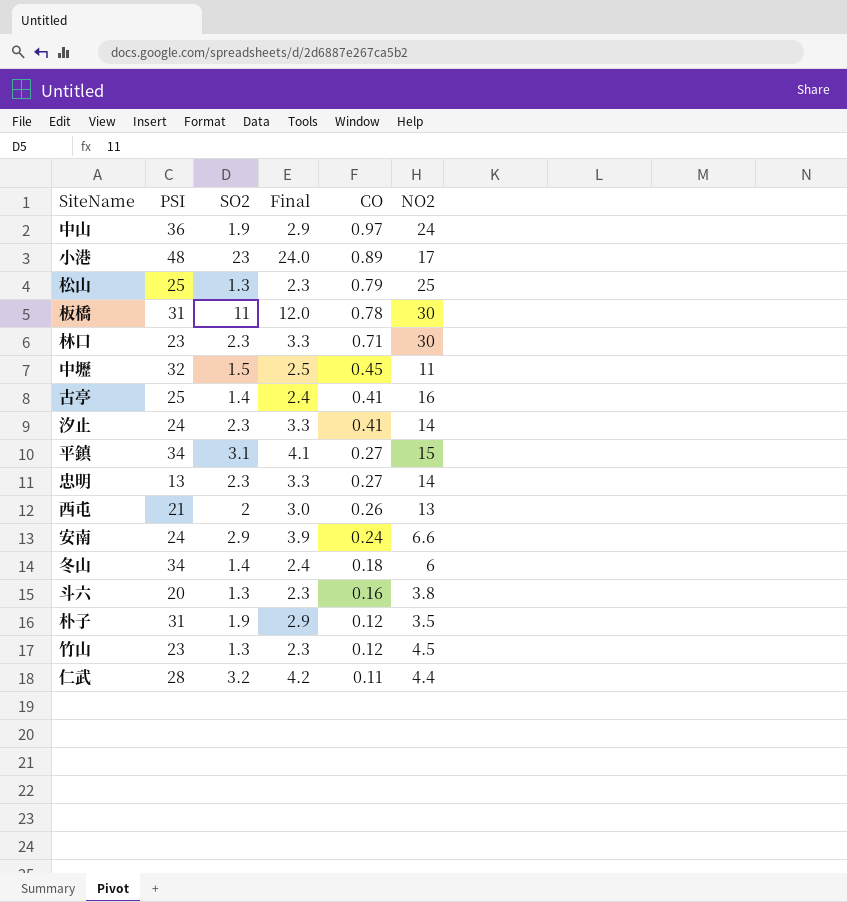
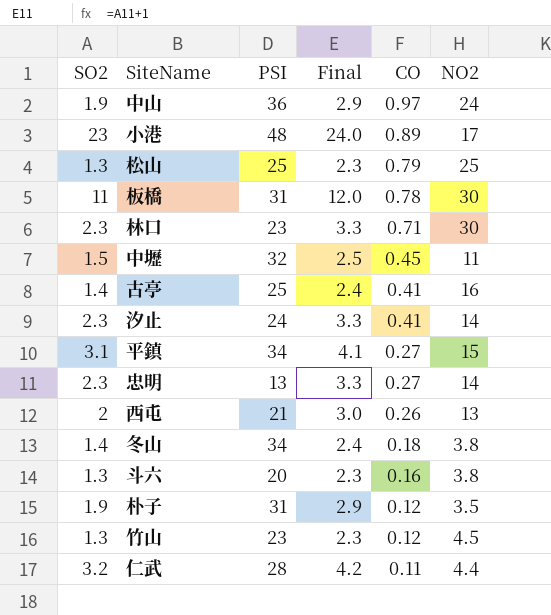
column SO2 | position: 3 -> 1
row 安南: 24 | 2.9 | 3.9 | 0.24 | 6.6 -> none
冬山 | NO2: 6 -> 3.8

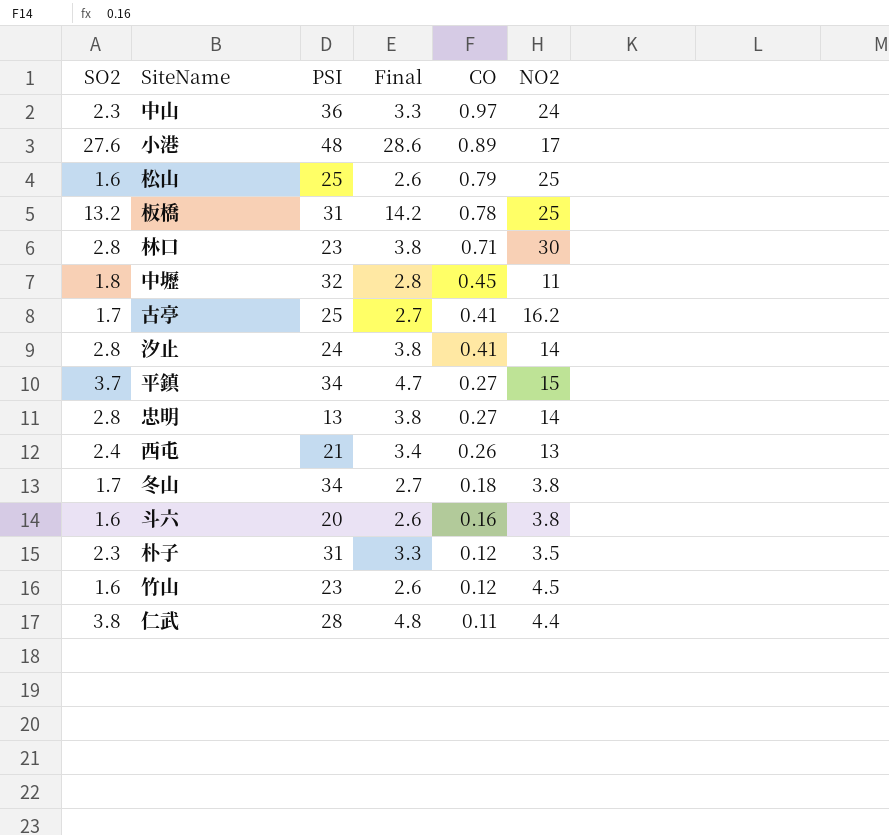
中山 | SO2: 1.9 -> 2.3
中山 | Final: 2.9 -> 3.3
小港 | SO2: 23 -> 27.6
小港 | Final: 24.0 -> 28.6
松山 | SO2: 1.3 -> 1.6
松山 | Final: 2.3 -> 2.6
板橋 | SO2: 11 -> 13.2
板橋 | Final: 12.0 -> 14.2
板橋 | NO2: 30 -> 25
林口 | SO2: 2.3 -> 2.8
林口 | Final: 3.3 -> 3.8
中壢 | SO2: 1.5 -> 1.8
中壢 | Final: 2.5 -> 2.8
古亭 | SO2: 1.4 -> 1.7
古亭 | Final: 2.4 -> 2.7
古亭 | NO2: 16 -> 16.2
汐止 | SO2: 2.3 -> 2.8
汐止 | Final: 3.3 -> 3.8
平鎮 | SO2: 3.1 -> 3.7
平鎮 | Final: 4.1 -> 4.7
忠明 | SO2: 2.3 -> 2.8
忠明 | Final: 3.3 -> 3.8
西屯 | SO2: 2 -> 2.4
西屯 | Final: 3.0 -> 3.4
冬山 | SO2: 1.4 -> 1.7
冬山 | Final: 2.4 -> 2.7
斗六 | SO2: 1.3 -> 1.6
斗六 | Final: 2.3 -> 2.6
朴子 | SO2: 1.9 -> 2.3
朴子 | Final: 2.9 -> 3.3
竹山 | SO2: 1.3 -> 1.6
竹山 | Final: 2.3 -> 2.6
仁武 | SO2: 3.2 -> 3.8
仁武 | Final: 4.2 -> 4.8

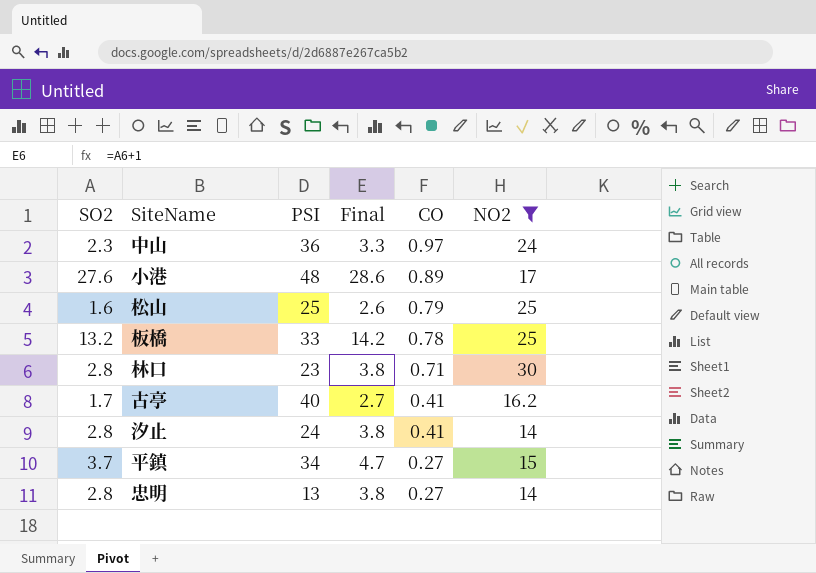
filter: none -> NO2 >= 14
板橋 | PSI: 31 -> 33
古亭 | PSI: 25 -> 40

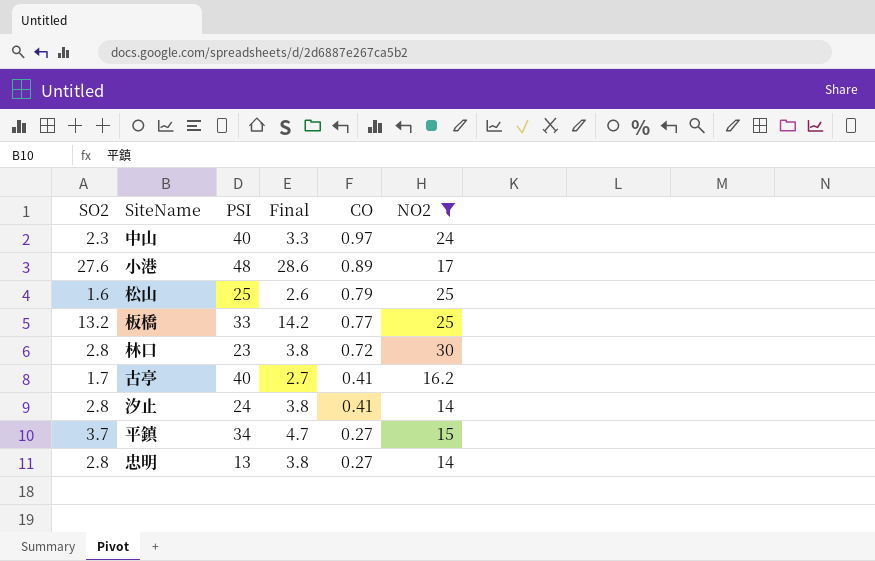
中山 | PSI: 36 -> 40
板橋 | CO: 0.78 -> 0.77
林口 | CO: 0.71 -> 0.72

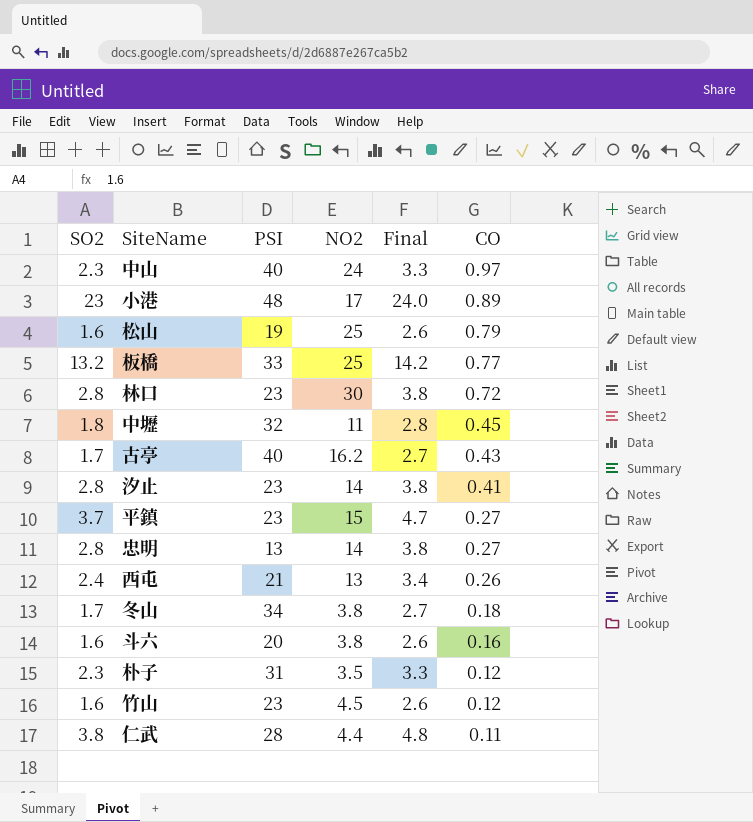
filter: NO2 >= 14 -> none
column NO2 | position: 6 -> 4
小港 | SO2: 27.6 -> 23
小港 | Final: 28.6 -> 24.0
松山 | PSI: 25 -> 19
古亭 | CO: 0.41 -> 0.43
汐止 | PSI: 24 -> 23
平鎮 | PSI: 34 -> 23

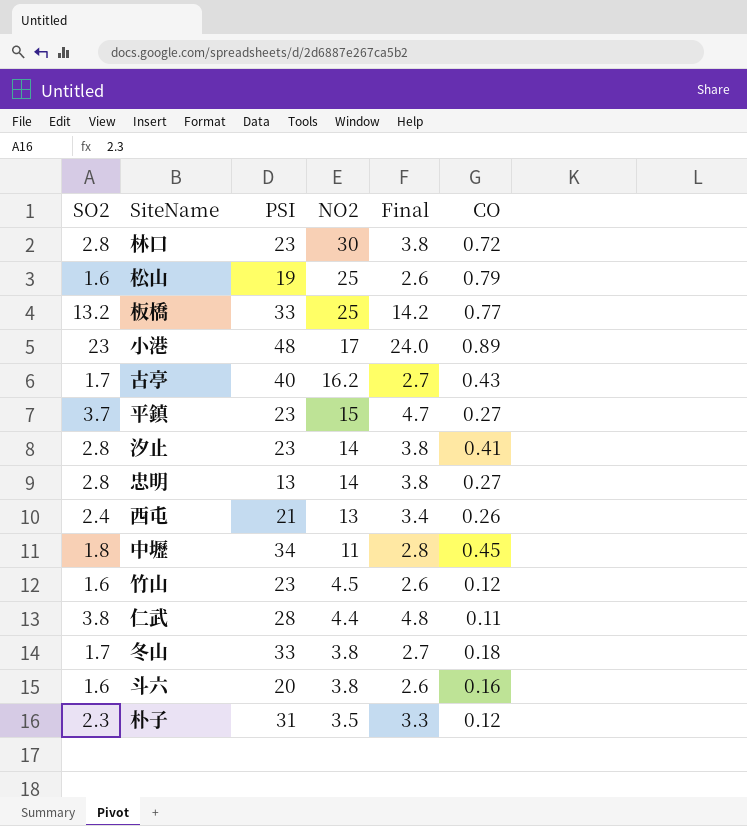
row order: CO descending -> NO2 descending
row 中山: 2.3 | 40 | 24 | 3.3 | 0.97 -> none
中壢 | PSI: 32 -> 34
冬山 | PSI: 34 -> 33

